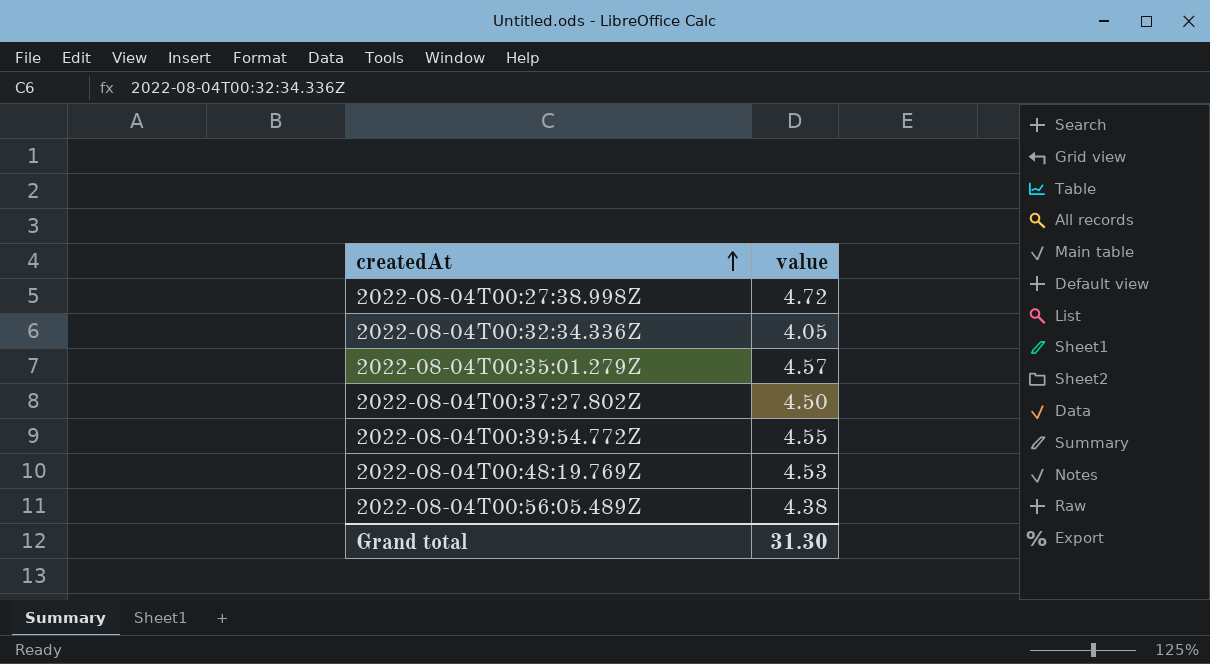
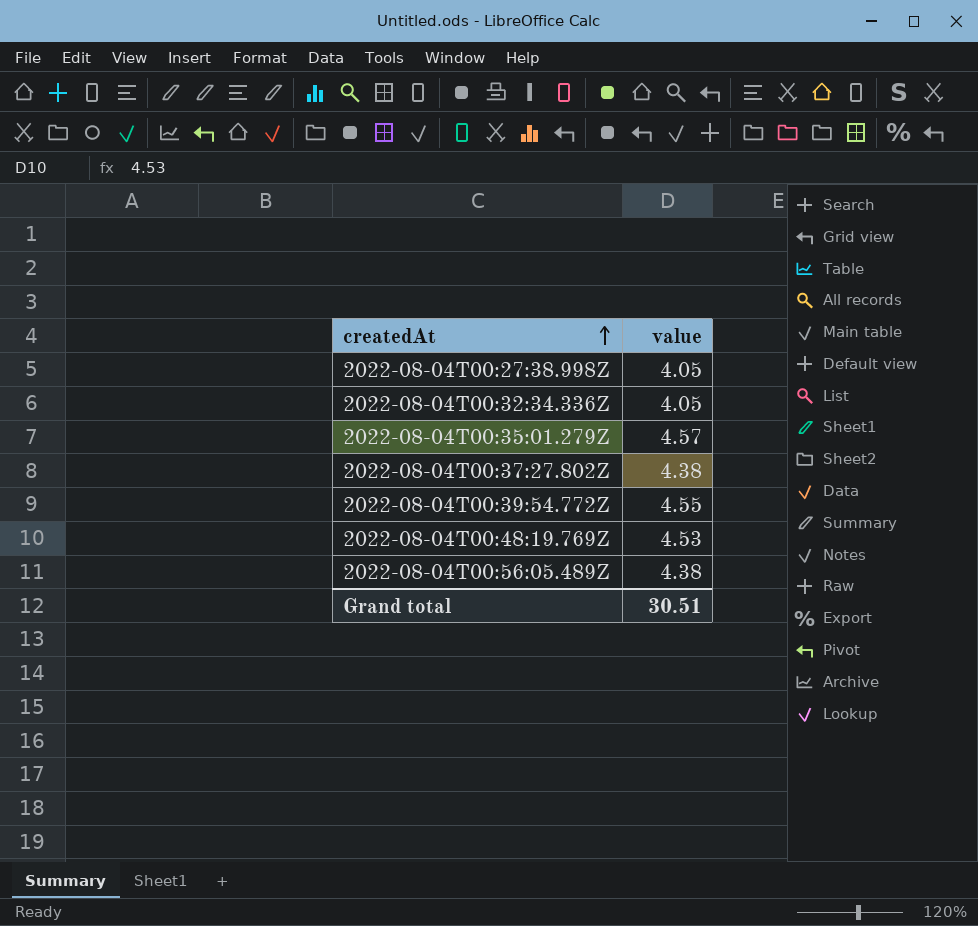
2022-08-04T00:27:38.998Z | value: 4.72 -> 4.05
2022-08-04T00:37:27.802Z | value: 4.50 -> 4.38
Grand total | value: 31.30 -> 30.51

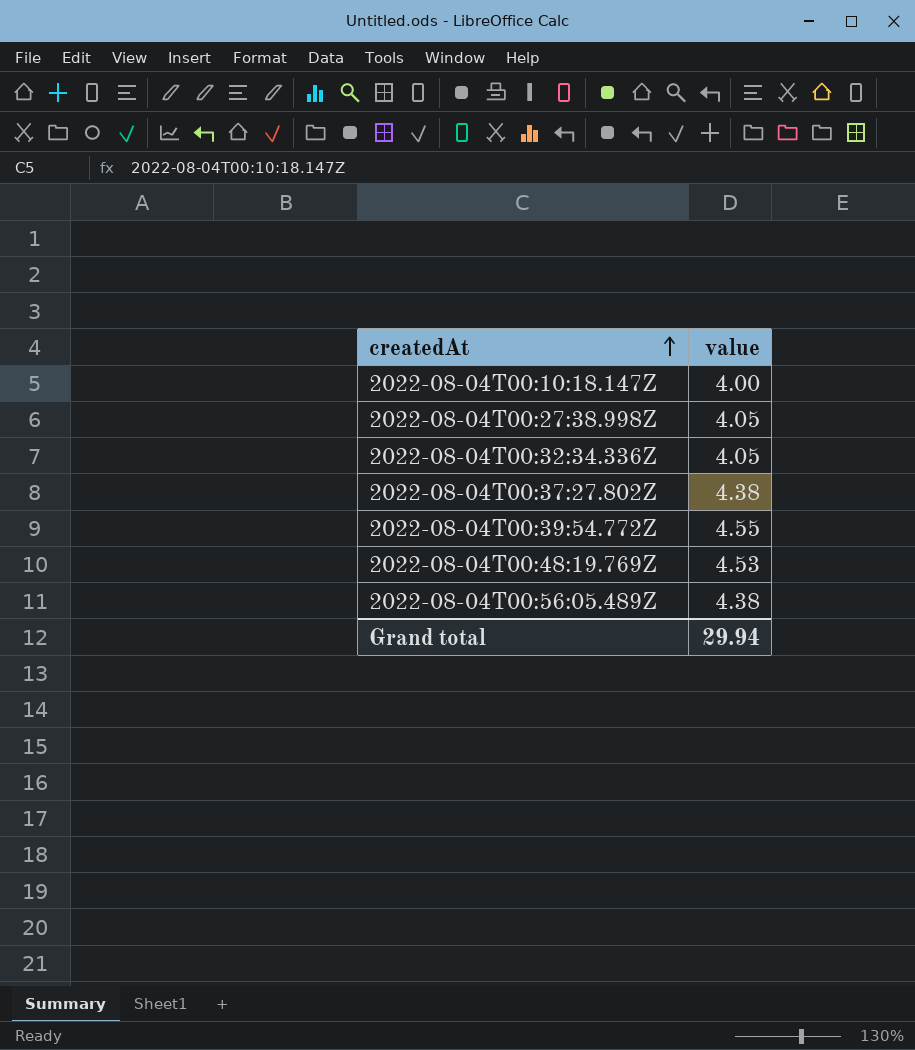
row 2022-08-04T00:35:01.279Z: 4.57 -> none
row 2022-08-04T00:10:18.147Z: none -> 4.00
Grand total | value: 30.51 -> 29.94

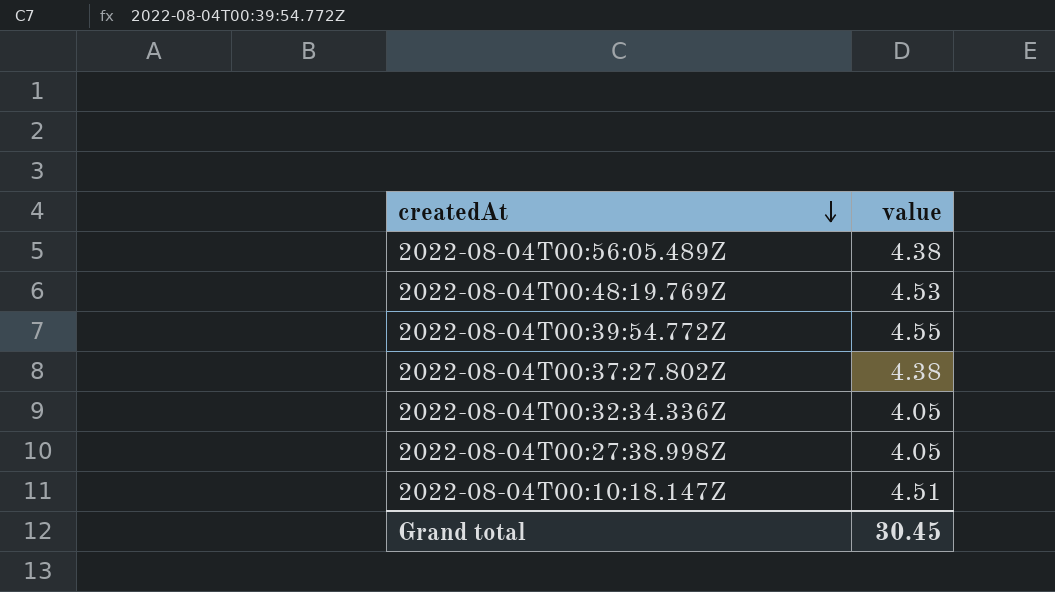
row order: createdAt ascending -> createdAt descending
2022-08-04T00:10:18.147Z | value: 4.00 -> 4.51
Grand total | value: 29.94 -> 30.45

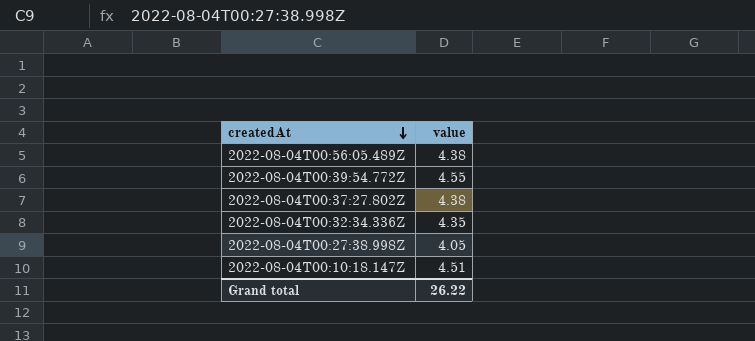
row 2022-08-04T00:48:19.769Z: 4.53 -> none
2022-08-04T00:32:34.336Z | value: 4.05 -> 4.35
Grand total | value: 30.45 -> 26.22

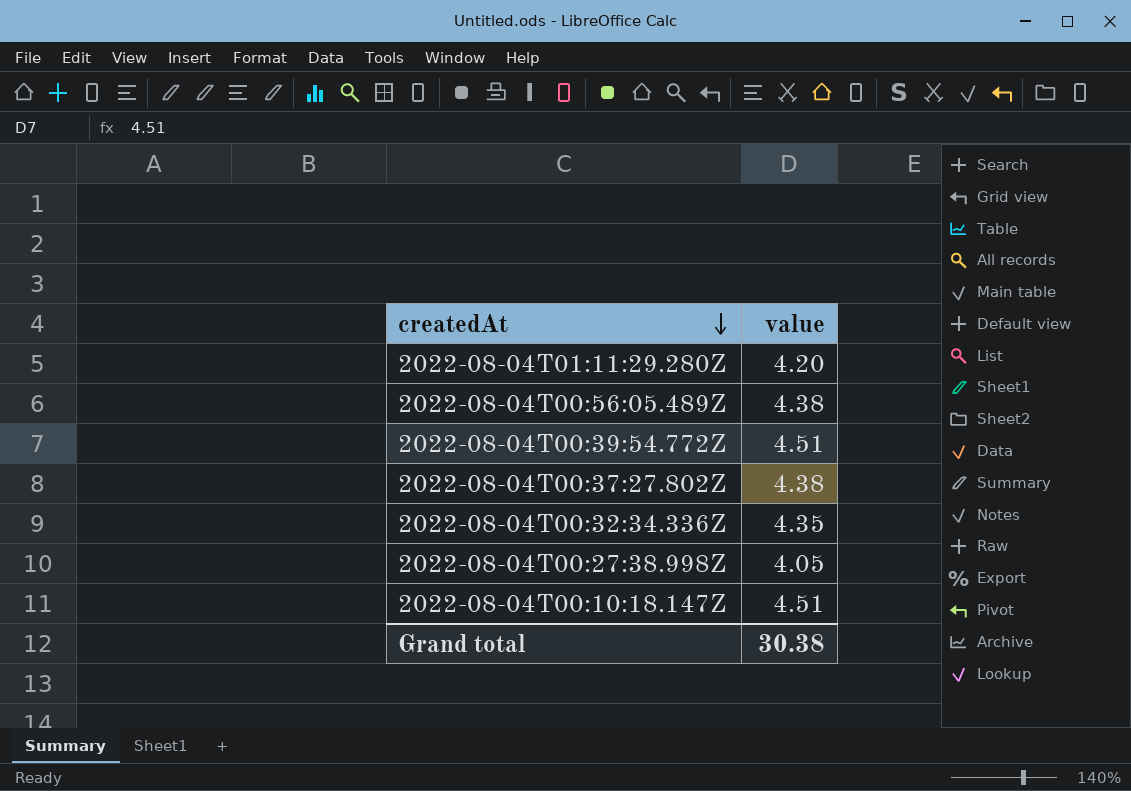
row 2022-08-04T01:11:29.280Z: none -> 4.20
2022-08-04T00:39:54.772Z | value: 4.55 -> 4.51
Grand total | value: 26.22 -> 30.38

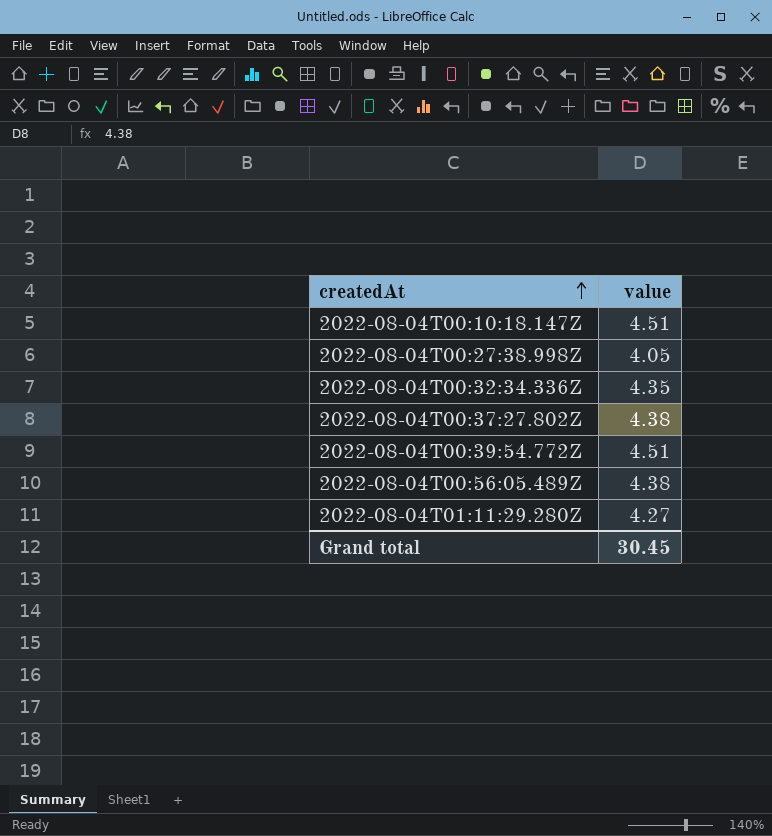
row order: createdAt descending -> createdAt ascending
2022-08-04T01:11:29.280Z | value: 4.20 -> 4.27
Grand total | value: 30.38 -> 30.45

